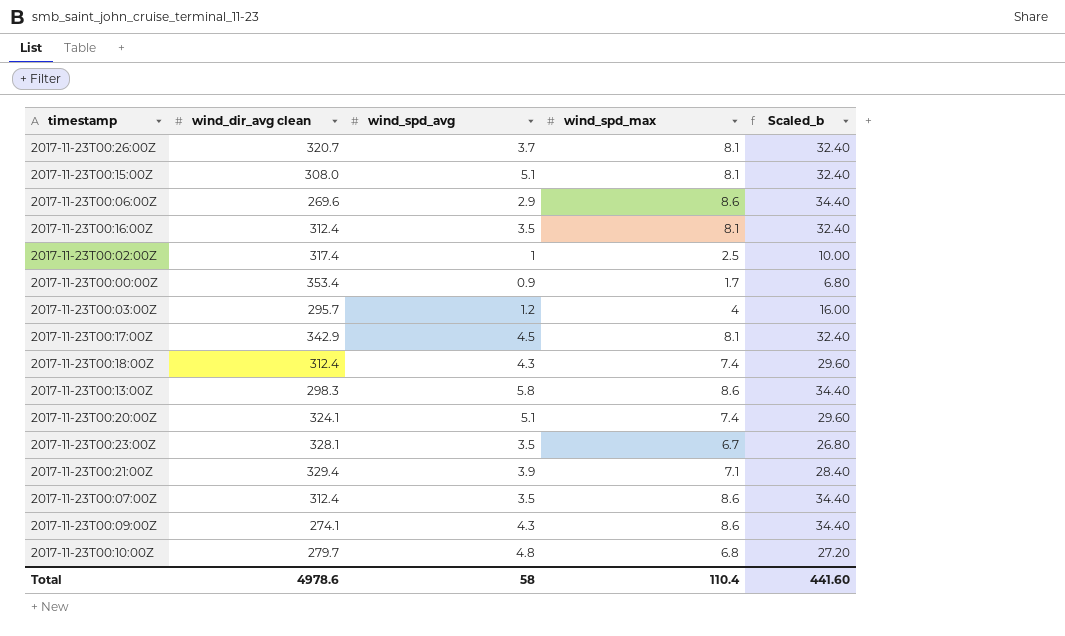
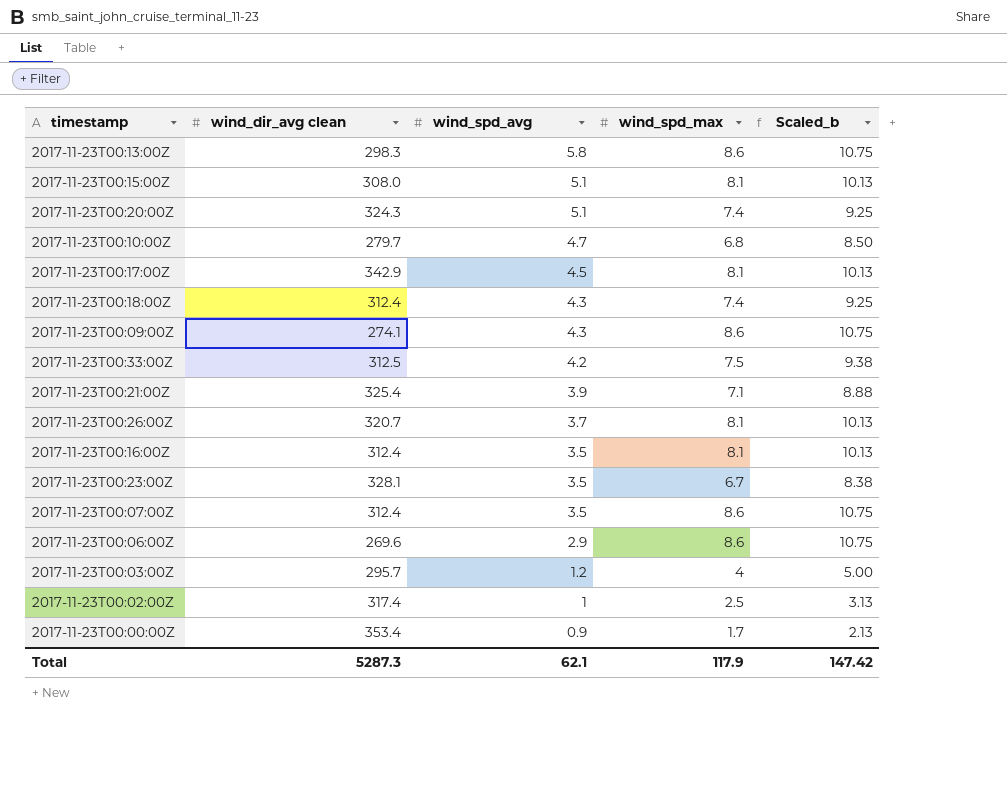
row order: none -> wind_spd_avg descending
column Scaled_b | formula: [wind_spd_max] * 4 -> [wind_spd_max] * 1.25
2017-11-23T00:20:00Z | wind_dir_avg clean: 324.1 -> 324.3
2017-11-23T00:10:00Z | wind_spd_avg: 4.8 -> 4.7
row 2017-11-23T00:33:00Z: none -> 312.5 | 4.2 | 7.5 | 9.38
2017-11-23T00:21:00Z | wind_dir_avg clean: 329.4 -> 325.4
Total | wind_dir_avg clean: 4978.6 -> 5287.3
Total | wind_spd_avg: 58 -> 62.1
Total | wind_spd_max: 110.4 -> 117.9
Total | Scaled_b: 441.60 -> 147.42

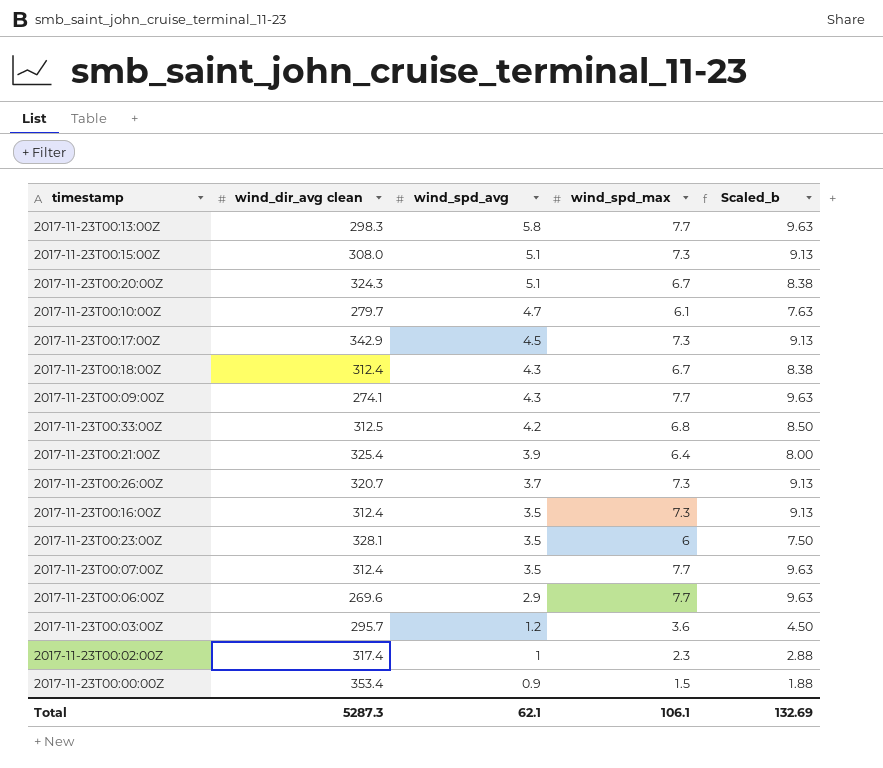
2017-11-23T00:13:00Z | wind_spd_max: 8.6 -> 7.7
2017-11-23T00:13:00Z | Scaled_b: 10.75 -> 9.63
2017-11-23T00:15:00Z | wind_spd_max: 8.1 -> 7.3
2017-11-23T00:15:00Z | Scaled_b: 10.13 -> 9.13
2017-11-23T00:20:00Z | wind_spd_max: 7.4 -> 6.7
2017-11-23T00:20:00Z | Scaled_b: 9.25 -> 8.38
2017-11-23T00:10:00Z | wind_spd_max: 6.8 -> 6.1
2017-11-23T00:10:00Z | Scaled_b: 8.50 -> 7.63
2017-11-23T00:17:00Z | wind_spd_max: 8.1 -> 7.3
2017-11-23T00:17:00Z | Scaled_b: 10.13 -> 9.13
2017-11-23T00:18:00Z | wind_spd_max: 7.4 -> 6.7
2017-11-23T00:18:00Z | Scaled_b: 9.25 -> 8.38
2017-11-23T00:09:00Z | wind_spd_max: 8.6 -> 7.7
2017-11-23T00:09:00Z | Scaled_b: 10.75 -> 9.63
2017-11-23T00:33:00Z | wind_spd_max: 7.5 -> 6.8
2017-11-23T00:33:00Z | Scaled_b: 9.38 -> 8.50
2017-11-23T00:21:00Z | wind_spd_max: 7.1 -> 6.4
2017-11-23T00:21:00Z | Scaled_b: 8.88 -> 8.00
2017-11-23T00:26:00Z | wind_spd_max: 8.1 -> 7.3
2017-11-23T00:26:00Z | Scaled_b: 10.13 -> 9.13
2017-11-23T00:16:00Z | wind_spd_max: 8.1 -> 7.3
2017-11-23T00:16:00Z | Scaled_b: 10.13 -> 9.13
2017-11-23T00:23:00Z | wind_spd_max: 6.7 -> 6
2017-11-23T00:23:00Z | Scaled_b: 8.38 -> 7.50
2017-11-23T00:07:00Z | wind_spd_max: 8.6 -> 7.7
2017-11-23T00:07:00Z | Scaled_b: 10.75 -> 9.63
2017-11-23T00:06:00Z | wind_spd_max: 8.6 -> 7.7
2017-11-23T00:06:00Z | Scaled_b: 10.75 -> 9.63
2017-11-23T00:03:00Z | wind_spd_max: 4 -> 3.6
2017-11-23T00:03:00Z | Scaled_b: 5.00 -> 4.50
2017-11-23T00:02:00Z | wind_spd_max: 2.5 -> 2.3
2017-11-23T00:02:00Z | Scaled_b: 3.13 -> 2.88
2017-11-23T00:00:00Z | wind_spd_max: 1.7 -> 1.5
2017-11-23T00:00:00Z | Scaled_b: 2.13 -> 1.88
Total | wind_spd_max: 117.9 -> 106.1
Total | Scaled_b: 147.42 -> 132.69

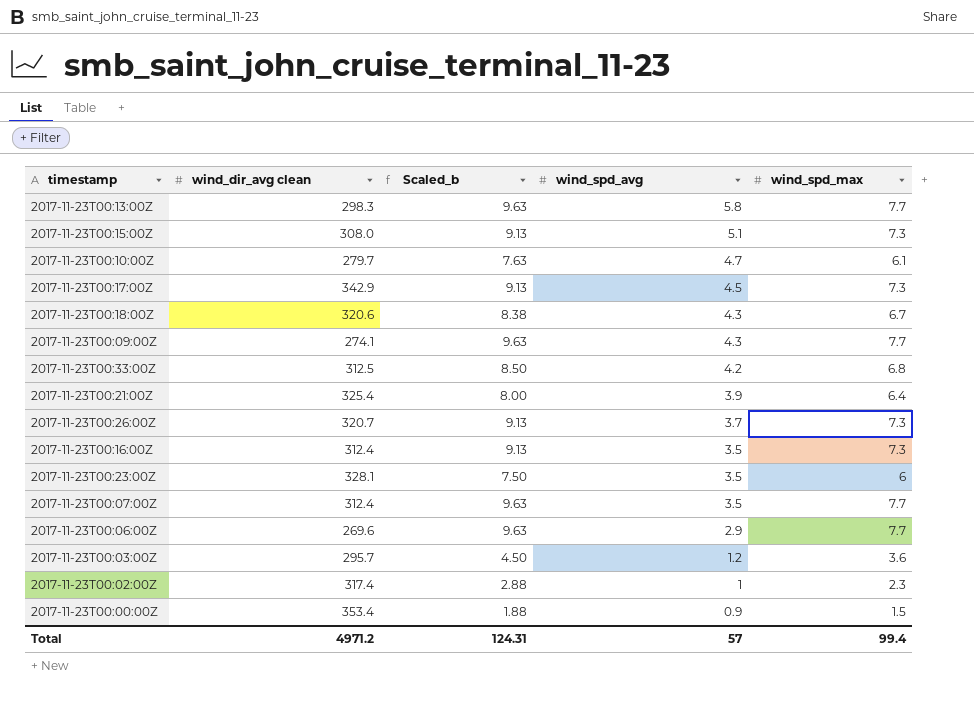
column Scaled_b | position: 5 -> 3
row 2017-11-23T00:20:00Z: 324.3 | 5.1 | 6.7 | 8.38 -> none
2017-11-23T00:18:00Z | wind_dir_avg clean: 312.4 -> 320.6
Total | wind_dir_avg clean: 5287.3 -> 4971.2
Total | Scaled_b: 132.69 -> 124.31
Total | wind_spd_avg: 62.1 -> 57
Total | wind_spd_max: 106.1 -> 99.4

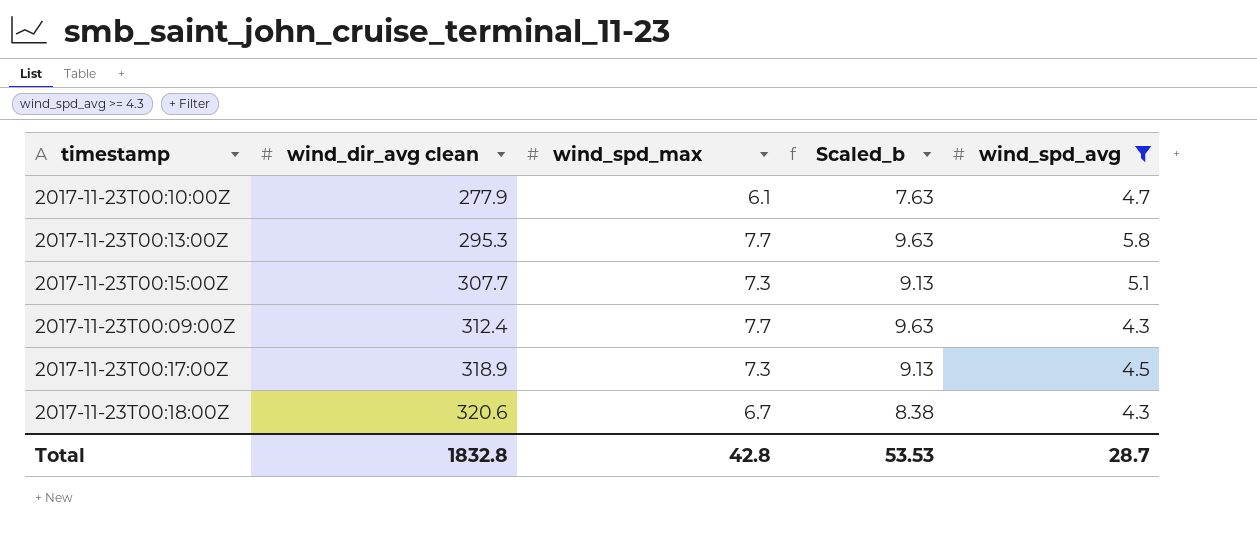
filter: none -> wind_spd_avg >= 4.3
row order: wind_spd_avg descending -> wind_dir_avg clean ascending
column wind_spd_max | position: 5 -> 3
2017-11-23T00:10:00Z | wind_dir_avg clean: 279.7 -> 277.9
2017-11-23T00:13:00Z | wind_dir_avg clean: 298.3 -> 295.3
2017-11-23T00:15:00Z | wind_dir_avg clean: 308.0 -> 307.7
2017-11-23T00:09:00Z | wind_dir_avg clean: 274.1 -> 312.4
2017-11-23T00:17:00Z | wind_dir_avg clean: 342.9 -> 318.9
Total | wind_dir_avg clean: 4971.2 -> 1832.8
Total | wind_spd_max: 99.4 -> 42.8
Total | Scaled_b: 124.31 -> 53.53
Total | wind_spd_avg: 57 -> 28.7

